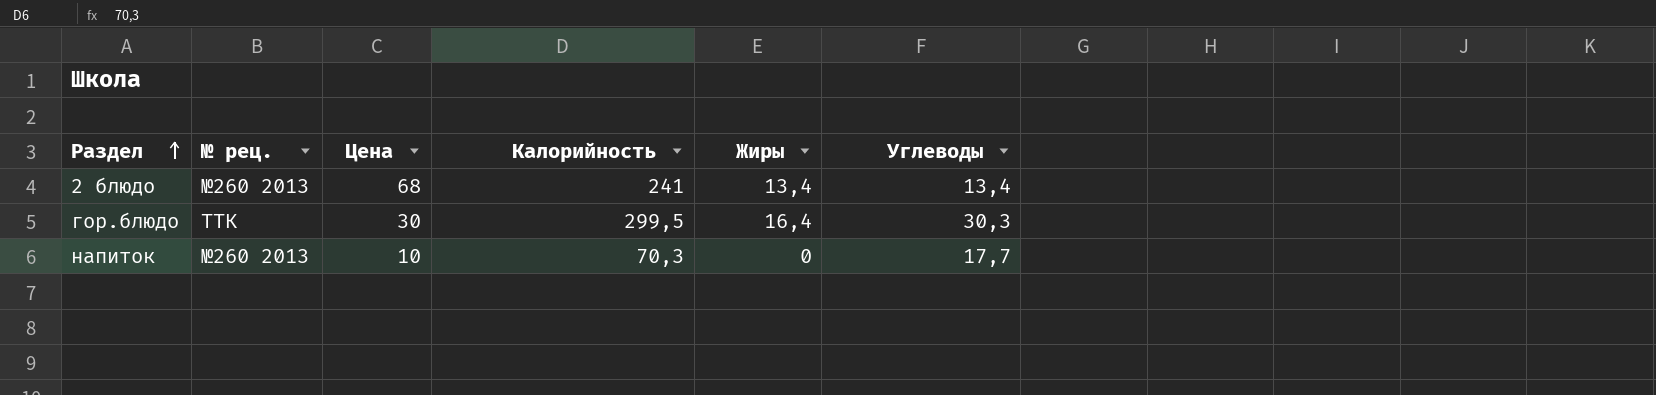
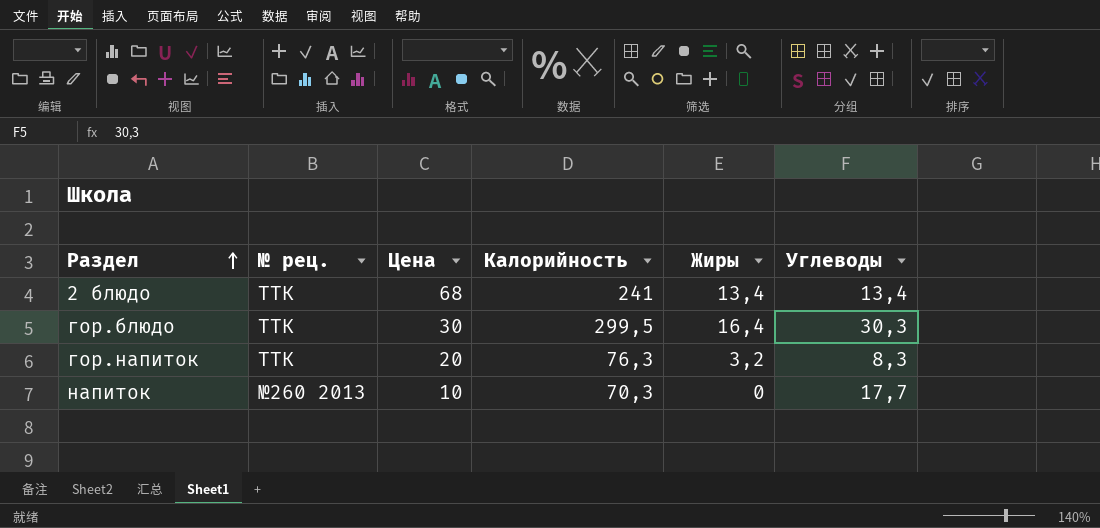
2 блюдо | № рец.: №260 2013 -> ТТК
row гор.напиток: none -> ТТК | 20 | 76,3 | 3,2 | 8,3

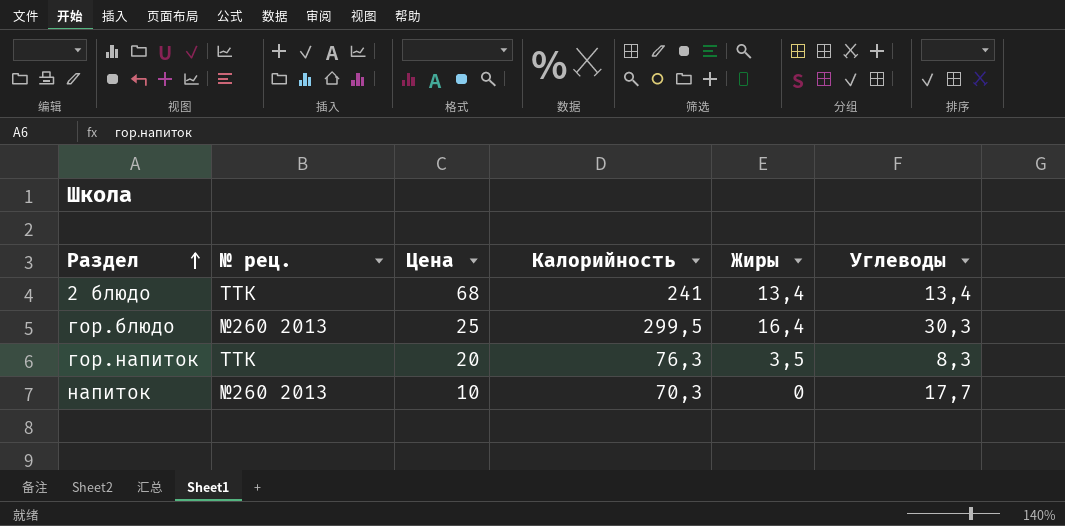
гор.блюдо | № рец.: ТТК -> №260 2013
гор.блюдо | Цена: 30 -> 25
гор.напиток | Жиры: 3,2 -> 3,5

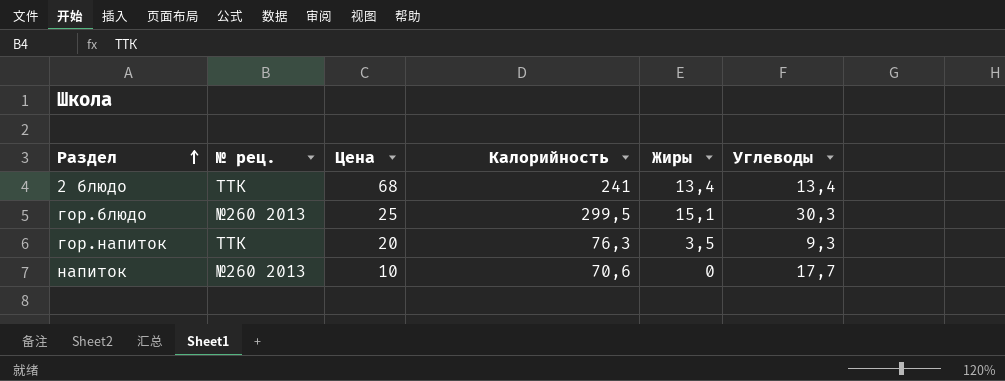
гор.блюдо | Жиры: 16,4 -> 15,1
гор.напиток | Углеводы: 8,3 -> 9,3
напиток | Калорийность: 70,3 -> 70,6

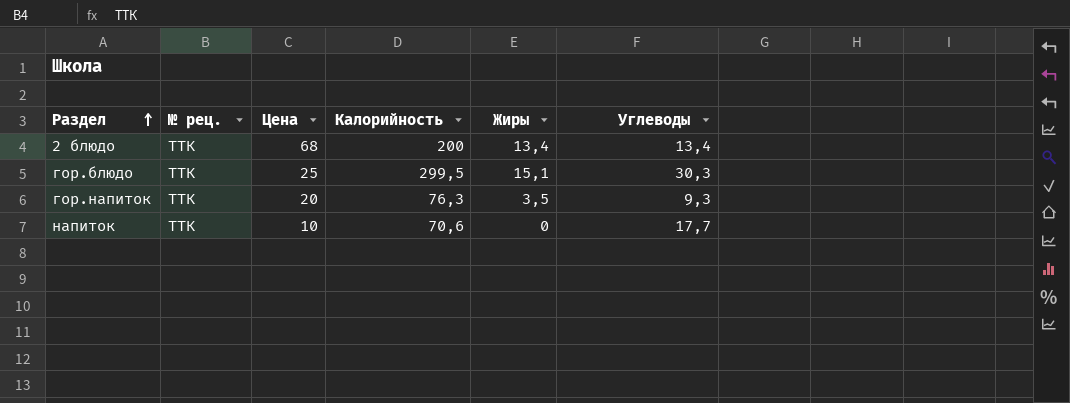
2 блюдо | Калорийность: 241 -> 200
гор.блюдо | № рец.: №260 2013 -> ТТК
напиток | № рец.: №260 2013 -> ТТК

